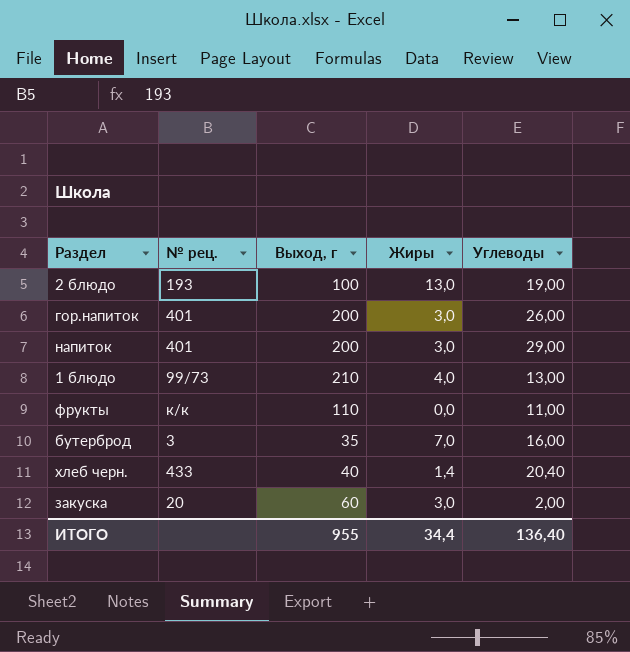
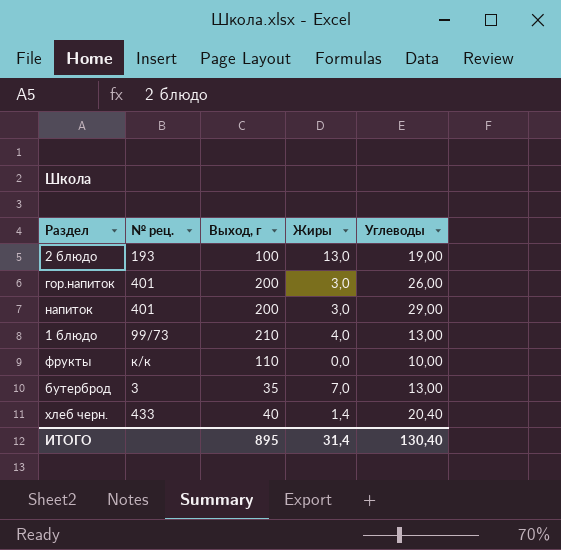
row закуска: 20 | 60 | 3,0 | 2,00 -> none
фрукты | Углеводы: 11,00 -> 10,00
бутерброд | Углеводы: 16,00 -> 13,00
ИТОГО | Выход, г: 955 -> 895
ИТОГО | Жиры: 34,4 -> 31,4
ИТОГО | Углеводы: 136,40 -> 130,40

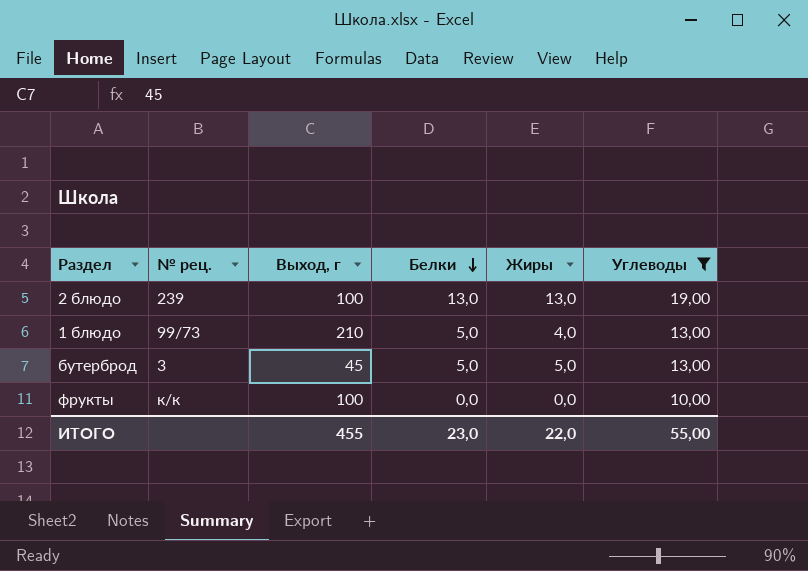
filter: none -> Углеводы <= 19,00
row order: none -> Белки descending
column Белки | position: none -> 4
2 блюдо | № рец.: 193 -> 239
бутерброд | Выход, г: 35 -> 45
бутерброд | Жиры: 7,0 -> 5,0
фрукты | Выход, г: 110 -> 100
ИТОГО | Выход, г: 895 -> 455
ИТОГО | Жиры: 31,4 -> 22,0
ИТОГО | Углеводы: 130,40 -> 55,00

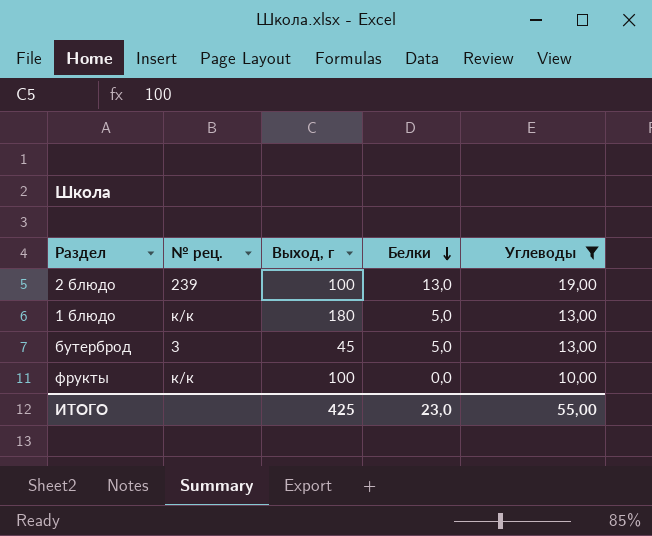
column Жиры | position: 5 -> none
1 блюдо | № рец.: 99/73 -> к/к
1 блюдо | Выход, г: 210 -> 180
ИТОГО | Выход, г: 455 -> 425

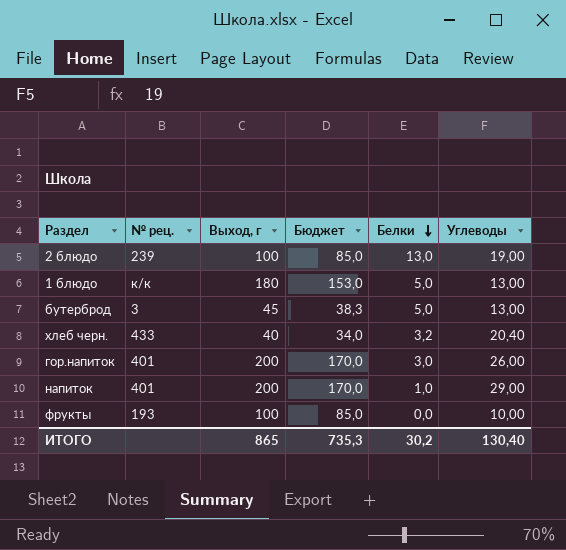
filter: Углеводы <= 19,00 -> none
column Бюджет | formula: none -> [Выход, г] * 0,85
фрукты | № рец.: к/к -> 193
ИТОГО | Выход, г: 425 -> 865
ИТОГО | Белки: 23,0 -> 30,2
ИТОГО | Углеводы: 55,00 -> 130,40

